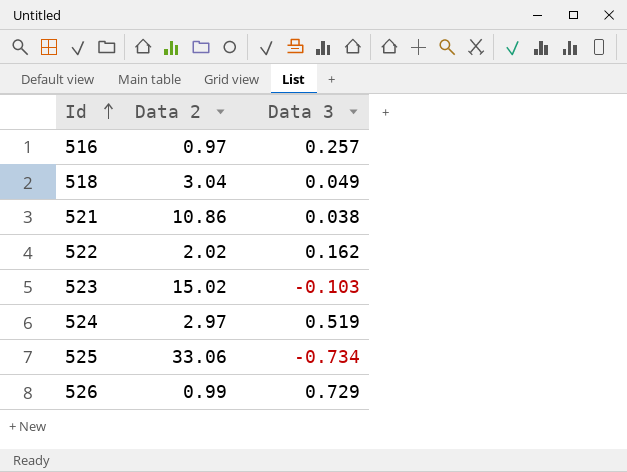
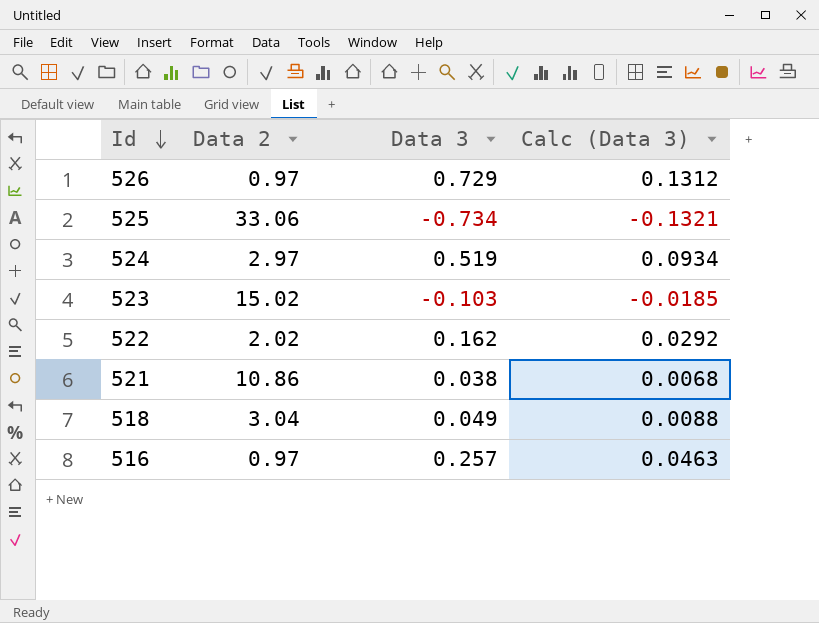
row order: Id ascending -> Id descending
column Calc (Data 3) | formula: none -> [Data 3] * 0.18
526 | Data 2: 0.99 -> 0.97

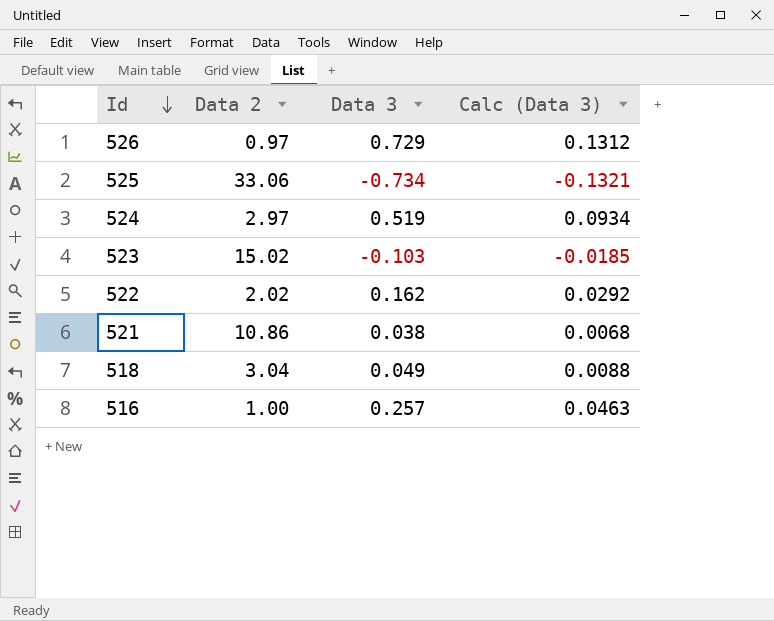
516 | Data 2: 0.97 -> 1.00

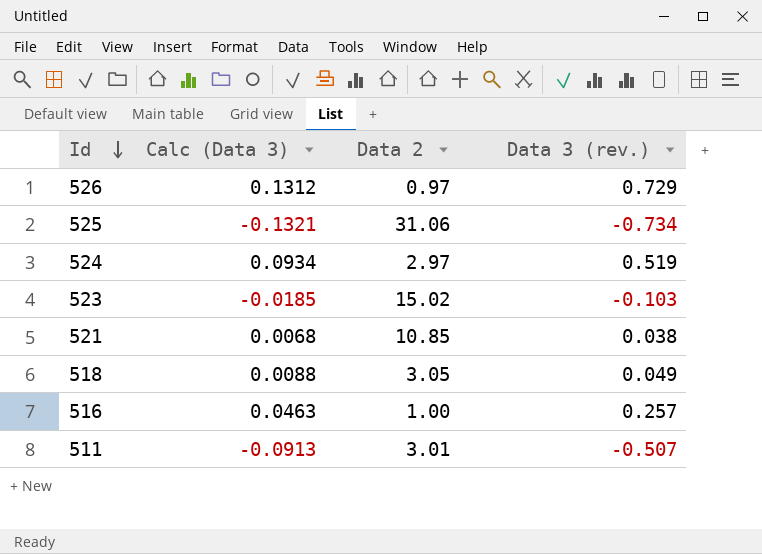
column Calc (Data 3) | position: 4 -> 2
column name: Data 3 -> Data 3 (rev.)
row 522: 2.02 | 0.162 | 0.0292 -> none
525 | Data 2: 33.06 -> 31.06
521 | Data 2: 10.86 -> 10.85
518 | Data 2: 3.04 -> 3.05
row 511: none -> -0.0913 | 3.01 | -0.507

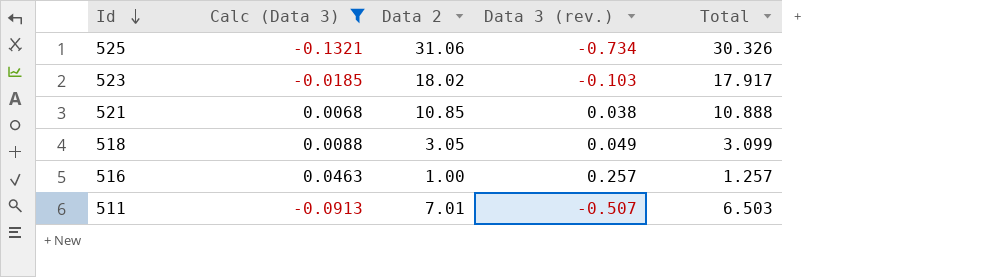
filter: none -> Calc (Data 3) <= 0.0463
column Total | formula: none -> [Data 2] + [Data 3 (rev.)]
523 | Data 2: 15.02 -> 18.02
511 | Data 2: 3.01 -> 7.01

